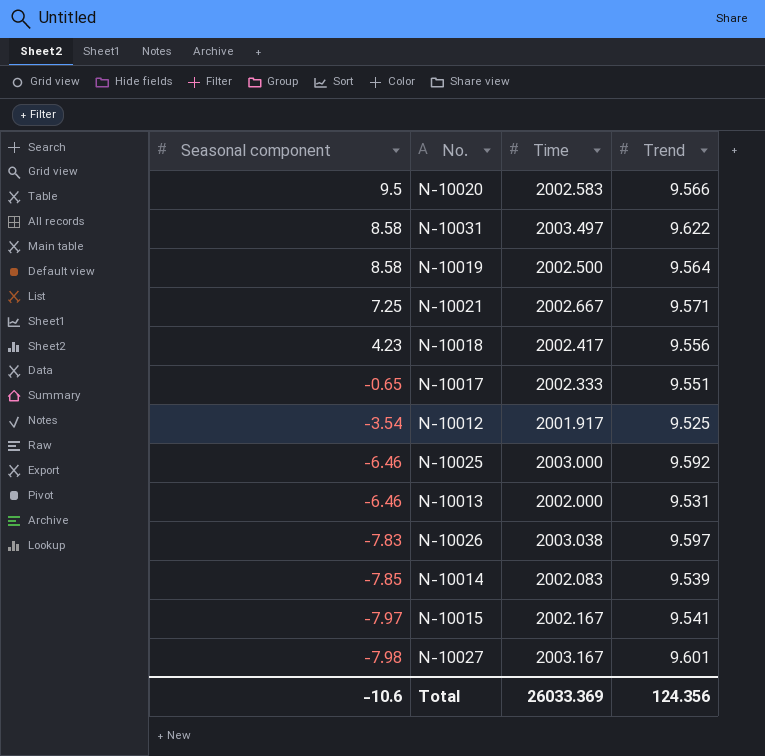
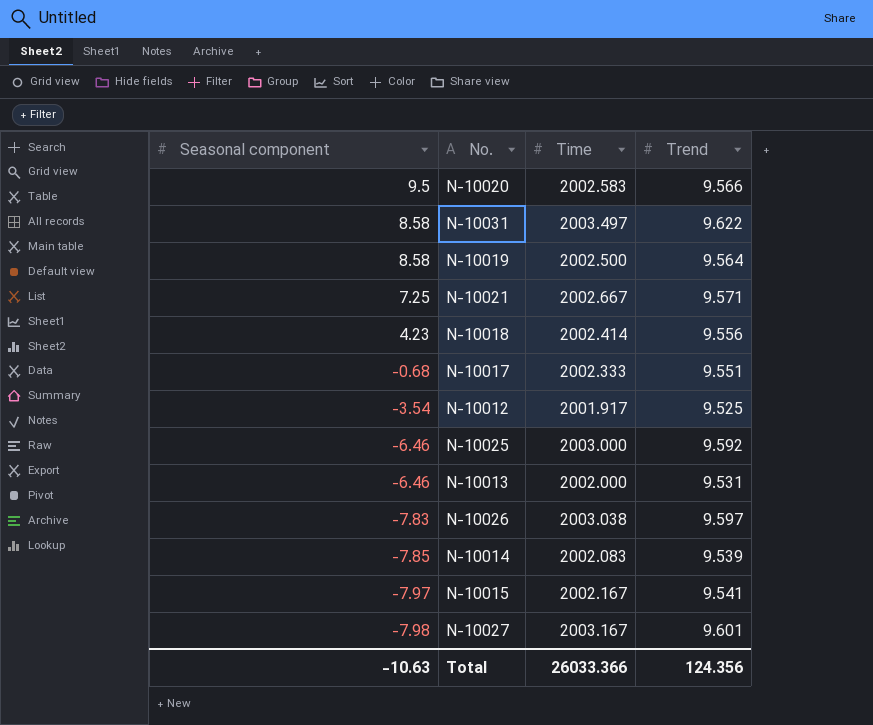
N-10018 | Time: 2002.417 -> 2002.414
N-10017 | Seasonal component: -0.65 -> -0.68
Total | Seasonal component: -10.6 -> -10.63
Total | Time: 26033.369 -> 26033.366

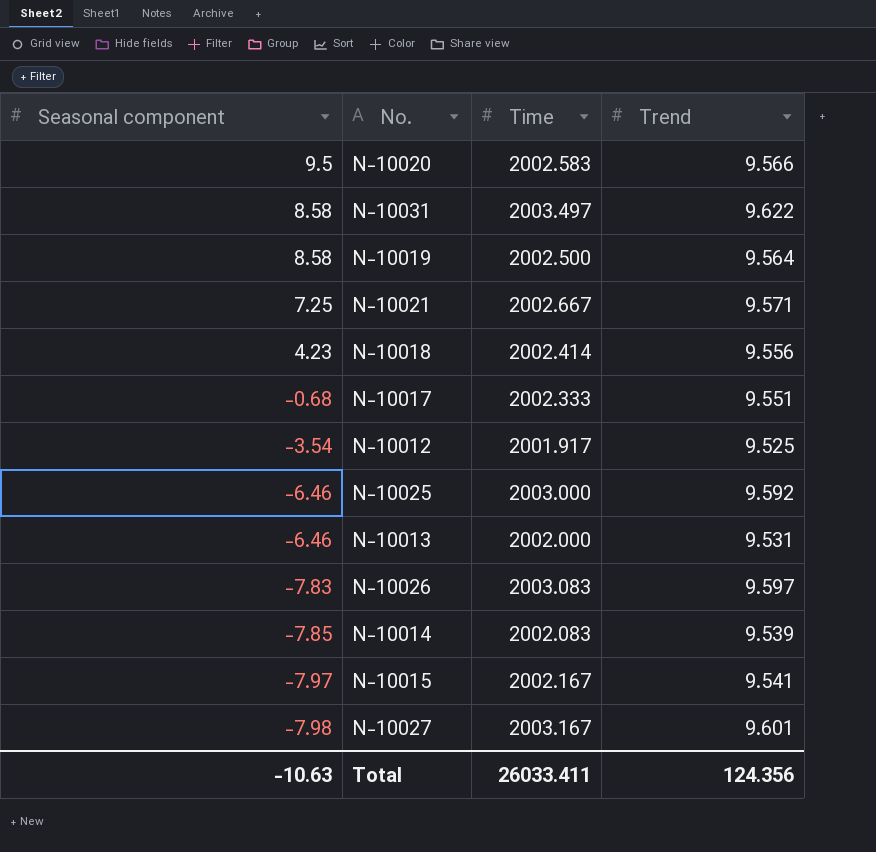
N-10026 | Time: 2003.038 -> 2003.083
Total | Time: 26033.366 -> 26033.411

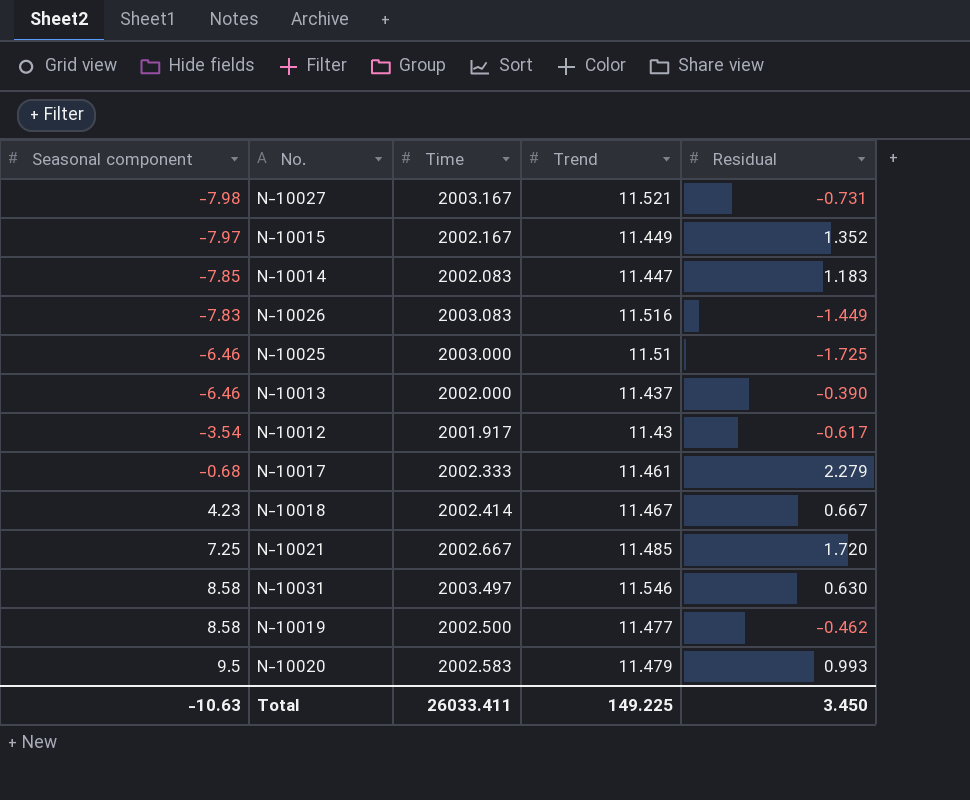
row order: Seasonal component descending -> Seasonal component ascending
column Residual | position: none -> 5
N-10027 | Trend: 9.601 -> 11.521
N-10015 | Trend: 9.541 -> 11.449
N-10014 | Trend: 9.539 -> 11.447
N-10026 | Trend: 9.597 -> 11.516
N-10025 | Trend: 9.592 -> 11.51
N-10013 | Trend: 9.531 -> 11.437
N-10012 | Trend: 9.525 -> 11.43
N-10017 | Trend: 9.551 -> 11.461
N-10018 | Trend: 9.556 -> 11.467
N-10021 | Trend: 9.571 -> 11.485
N-10031 | Trend: 9.622 -> 11.546
N-10019 | Trend: 9.564 -> 11.477
N-10020 | Trend: 9.566 -> 11.479
Total | Trend: 124.356 -> 149.225

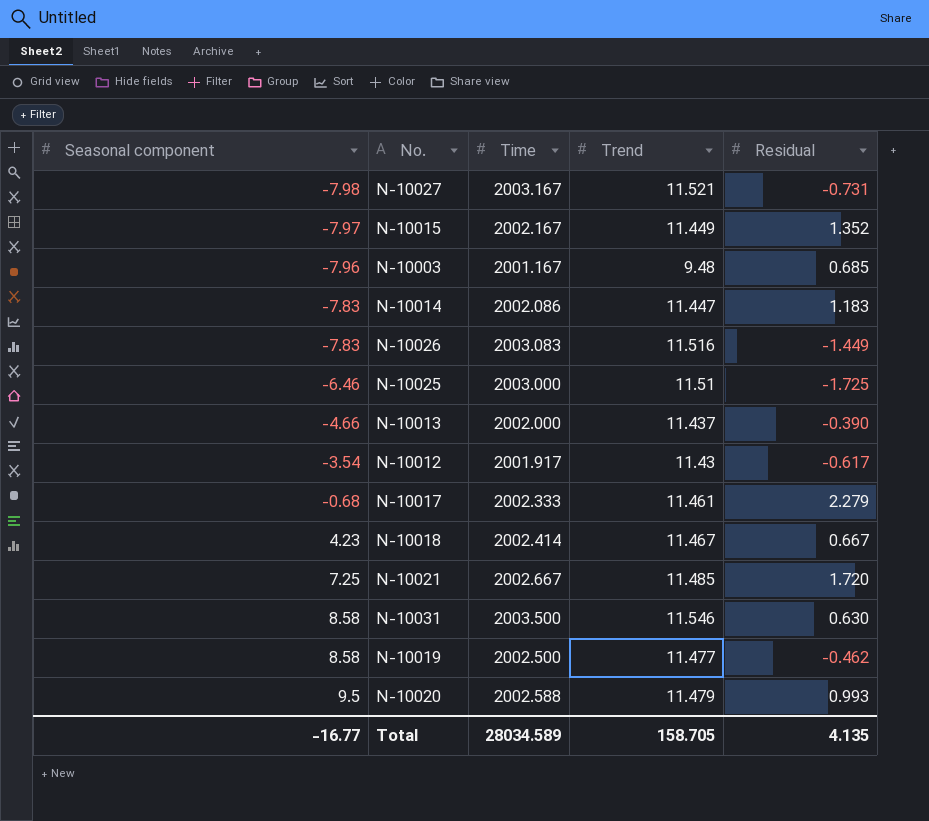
row N-10003: none -> -7.96 | 2001.167 | 9.48 | 0.685
N-10014 | Seasonal component: -7.85 -> -7.83
N-10014 | Time: 2002.083 -> 2002.086
N-10013 | Seasonal component: -6.46 -> -4.66
N-10031 | Time: 2003.497 -> 2003.500
N-10020 | Time: 2002.583 -> 2002.588
Total | Seasonal component: -10.63 -> -16.77
Total | Time: 26033.411 -> 28034.589
Total | Trend: 149.225 -> 158.705
Total | Residual: 3.450 -> 4.135

